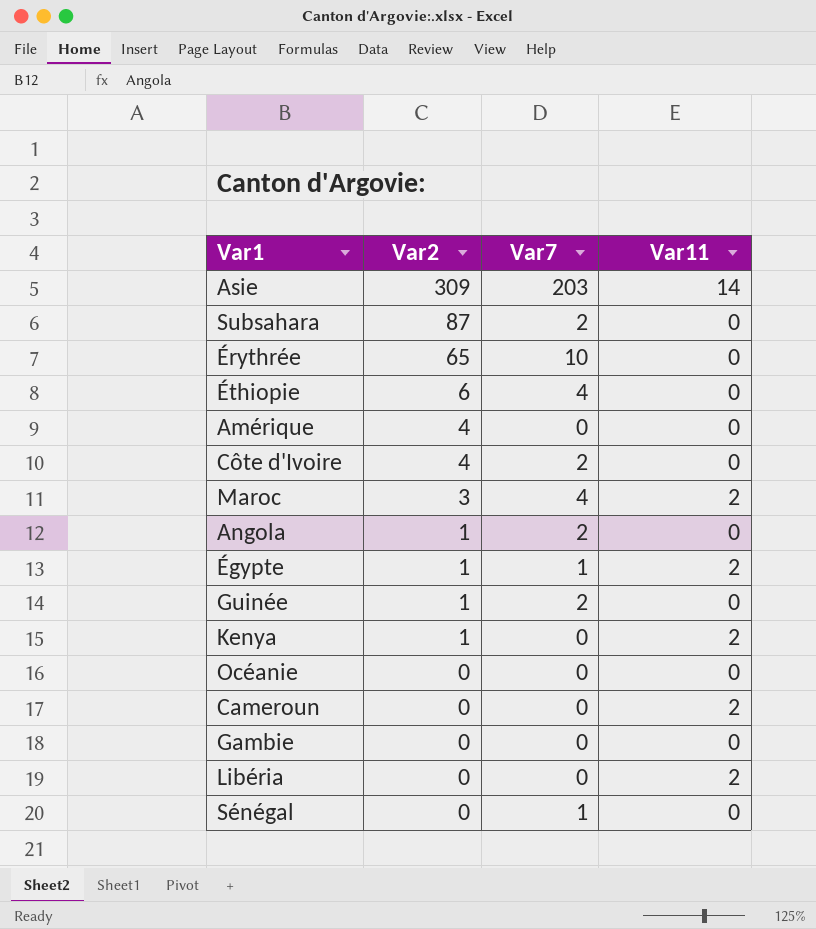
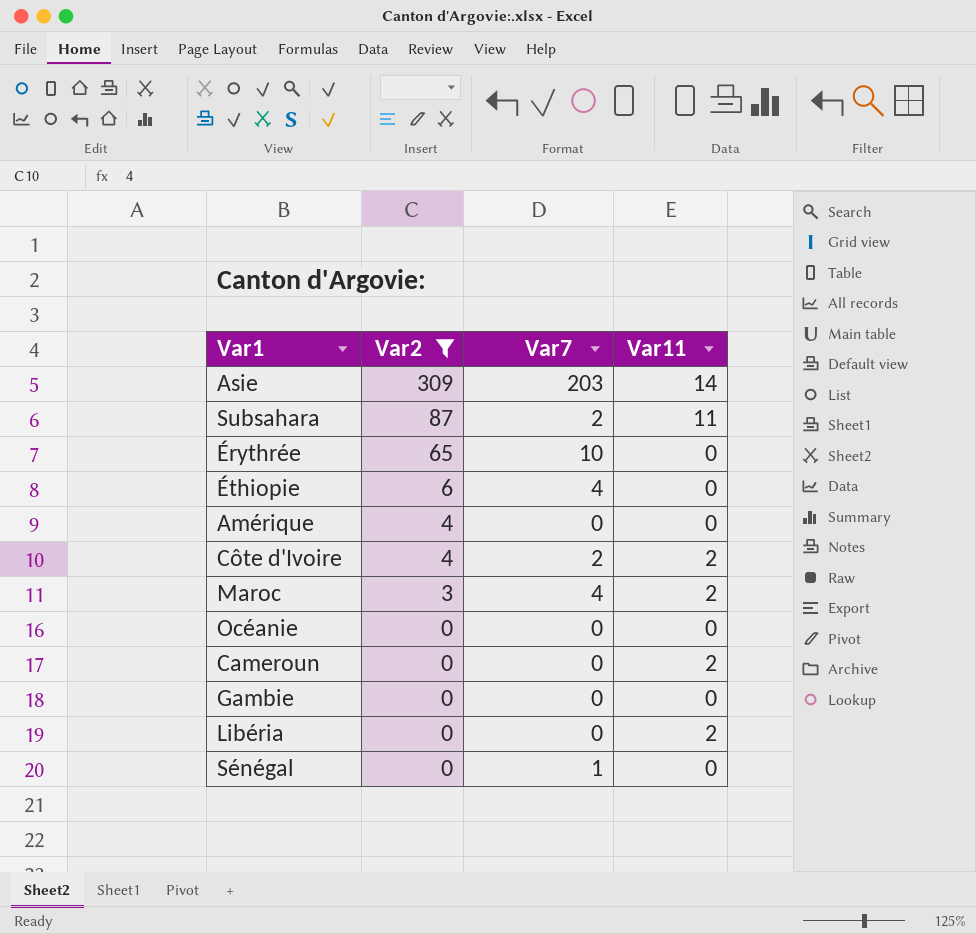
filter: none -> Var2 != 1
Subsahara | Var11: 0 -> 11
Côte d'Ivoire | Var11: 0 -> 2

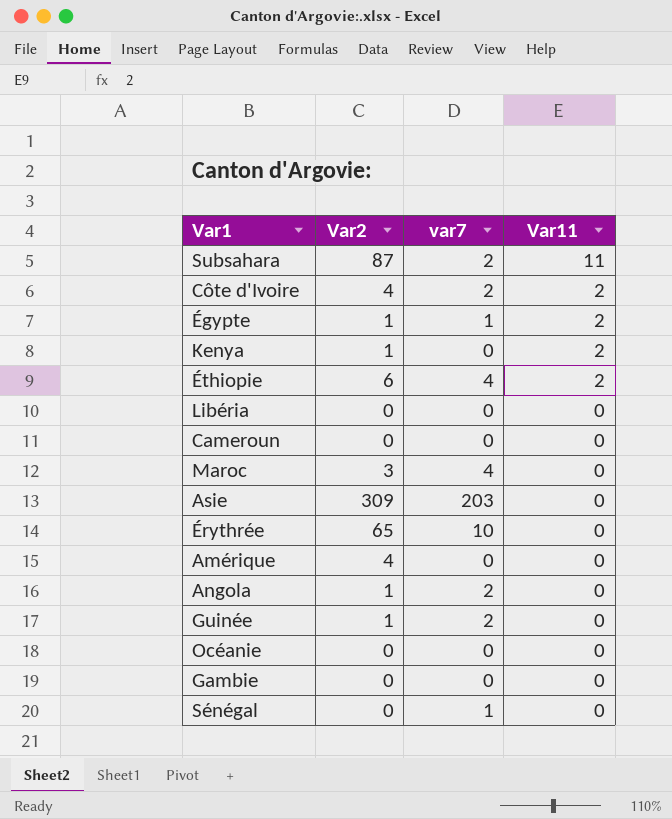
filter: Var2 != 1 -> none
row order: Var2 descending -> Var11 descending
column name: Var7 -> var7
Éthiopie | Var11: 0 -> 2
Libéria | Var11: 2 -> 0
Cameroun | Var11: 2 -> 0
Maroc | Var11: 2 -> 0
Asie | Var11: 14 -> 0

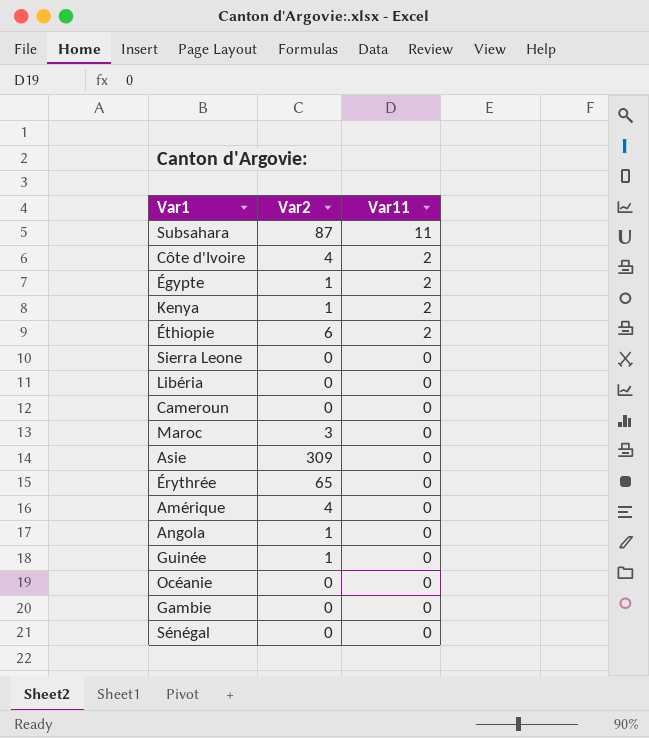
column var7 | position: 3 -> none
row Sierra Leone: none -> 0 | 0

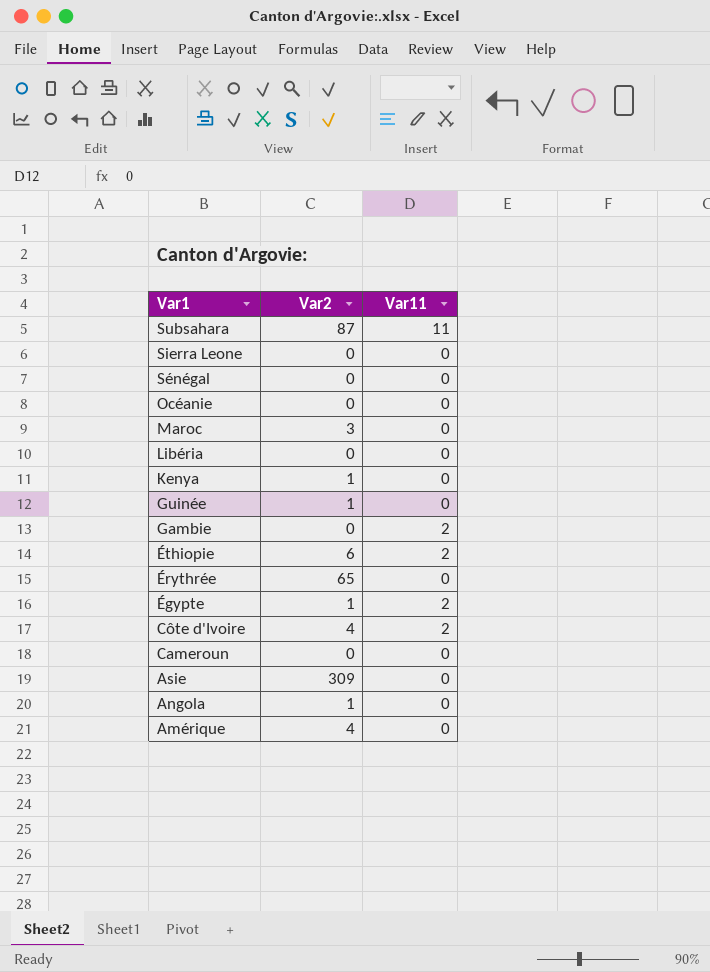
row order: Var11 descending -> Var1 descending
Kenya | Var11: 2 -> 0
Gambie | Var11: 0 -> 2

